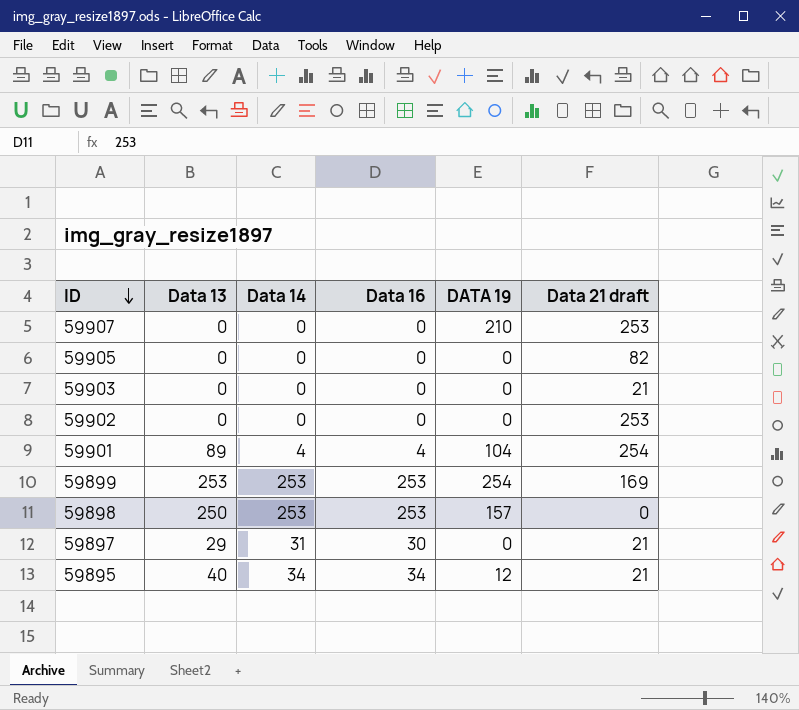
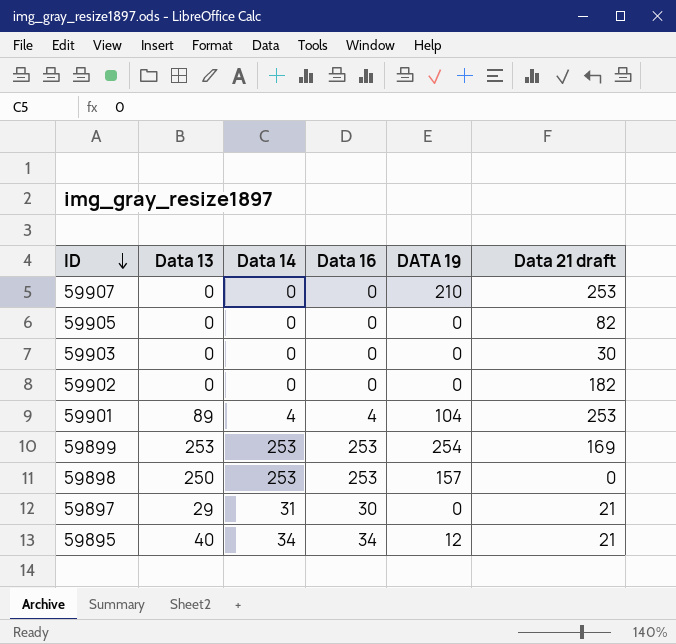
59903 | Data 21 draft: 21 -> 30
59902 | Data 21 draft: 253 -> 182
59901 | Data 21 draft: 254 -> 253

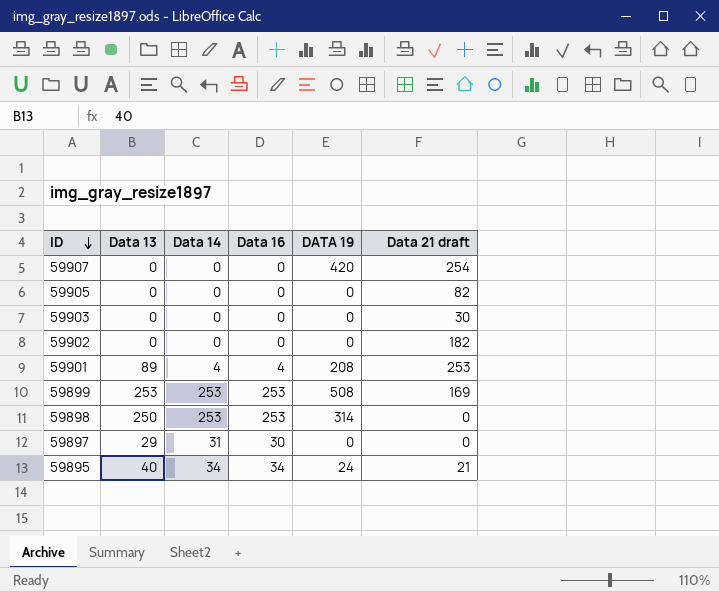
59907 | DATA 19: 210 -> 420
59907 | Data 21 draft: 253 -> 254
59901 | DATA 19: 104 -> 208
59899 | DATA 19: 254 -> 508
59898 | DATA 19: 157 -> 314
59897 | Data 21 draft: 21 -> 0
59895 | DATA 19: 12 -> 24

